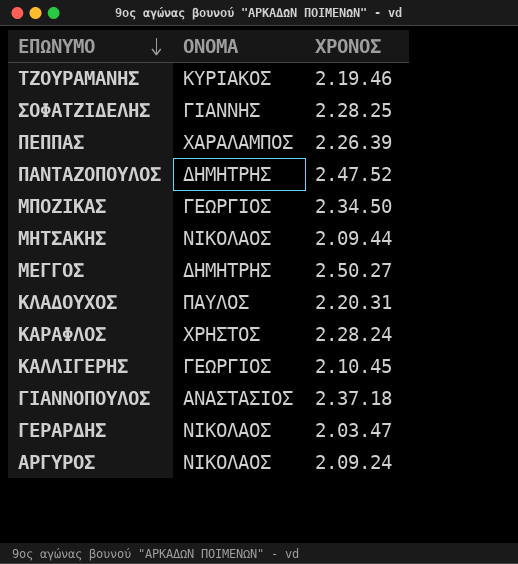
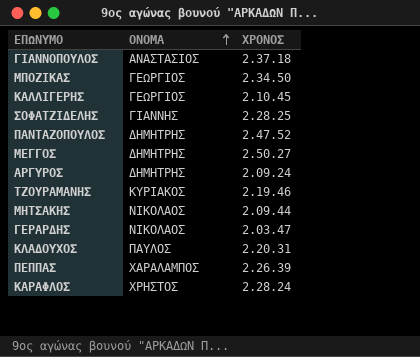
row order: ΕΠΩΝΥΜΟ descending -> ΟΝΟΜΑ ascending
ΑΡΓΥΡΟΣ | ΟΝΟΜΑ: ΝΙΚΟΛΑΟΣ -> ΔΗΜΗΤΡΗΣ

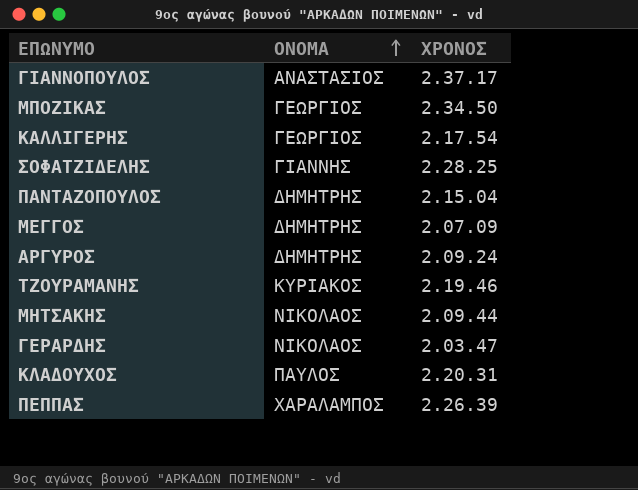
row ΚΑΡΑΦΛΟΣ: ΧΡΗΣΤΟΣ | 2.28.24 -> none
ΓΙΑΝΝΟΠΟΥΛΟΣ | ΧΡΟΝΟΣ: 2.37.18 -> 2.37.17
ΚΑΛΛΙΓΕΡΗΣ | ΧΡΟΝΟΣ: 2.10.45 -> 2.17.54
ΠΑΝΤΑΖΟΠΟΥΛΟΣ | ΧΡΟΝΟΣ: 2.47.52 -> 2.15.04
ΜΕΓΓΟΣ | ΧΡΟΝΟΣ: 2.50.27 -> 2.07.09

